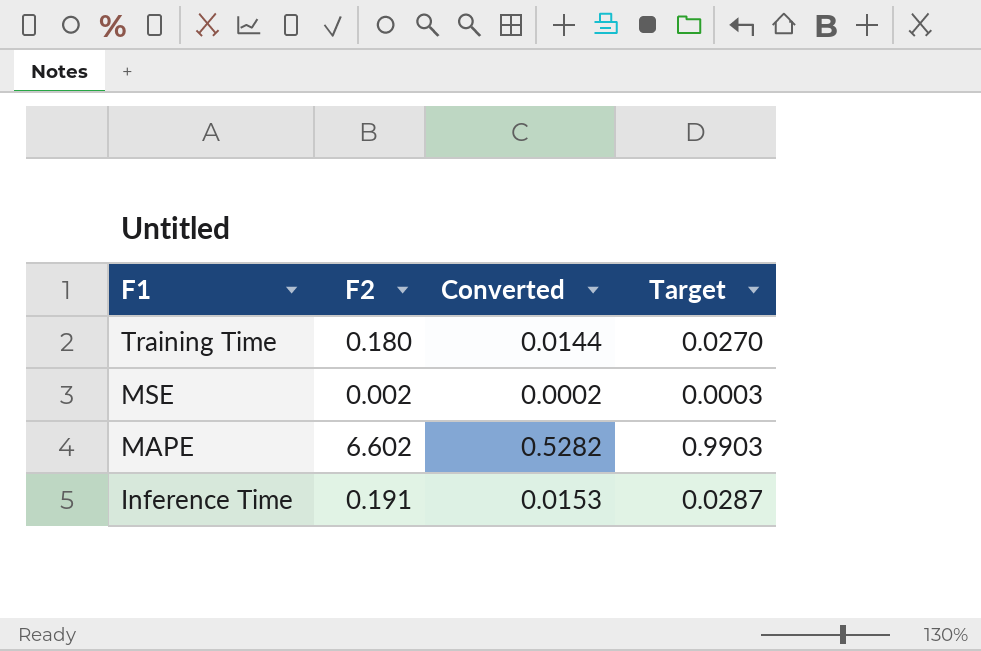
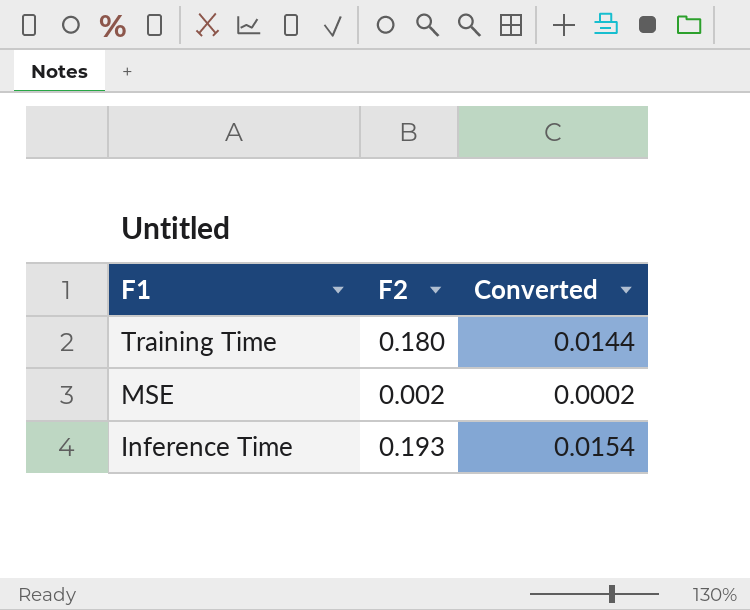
column Target | formula: [F2] * 0.15 -> none
row MAPE: 6.602 | 0.5282 | 0.9903 -> none
Inference Time | F2: 0.191 -> 0.193
Inference Time | Converted: 0.0153 -> 0.0154

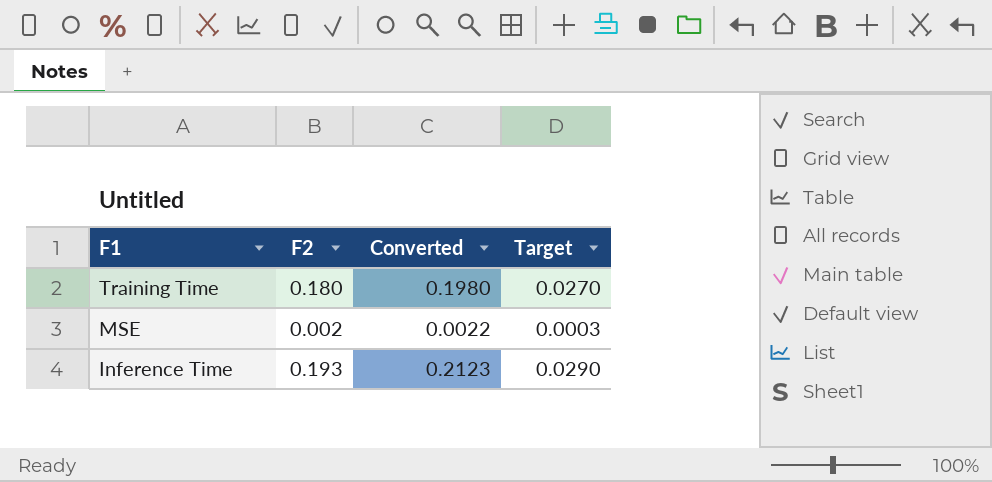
column Converted | formula: [F2] * 0.08 -> [F2] * 1.1
column Target | formula: none -> [F2] * 0.15

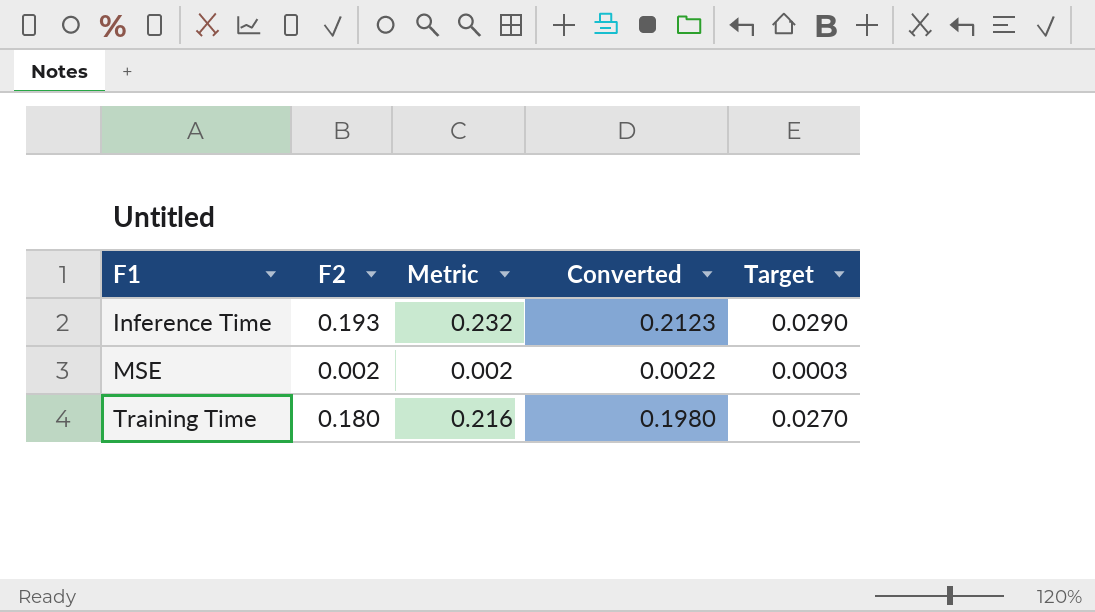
row order: F1 descending -> F1 ascending
column Metric | formula: none -> [F2] * 1.2

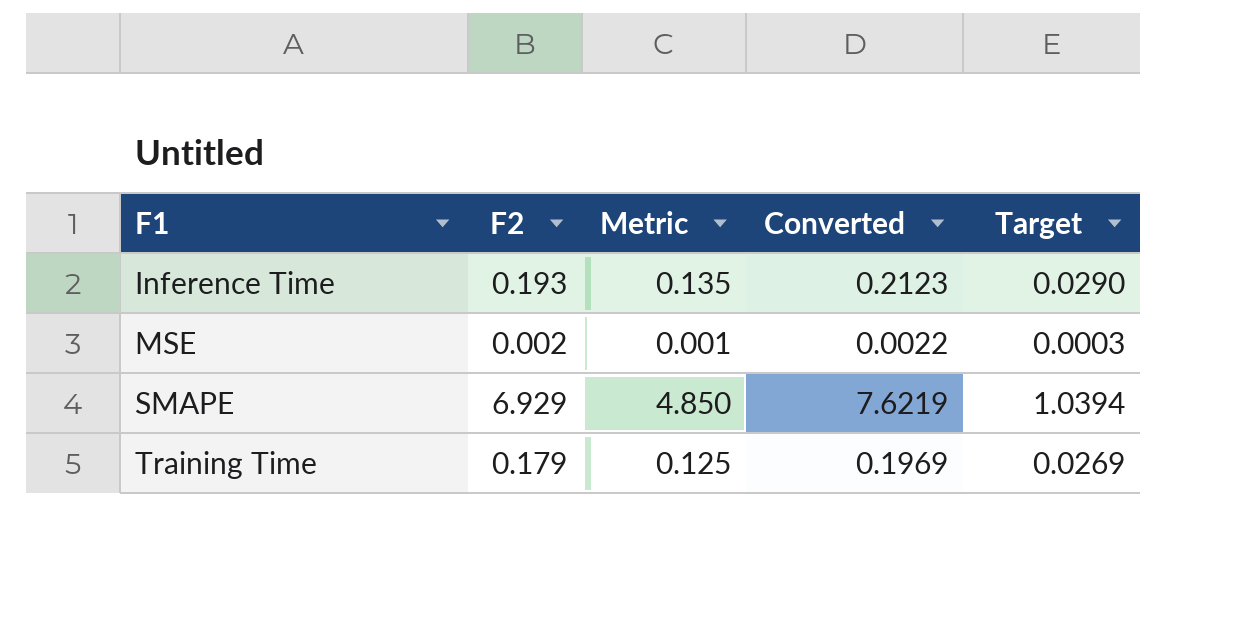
column Metric | formula: [F2] * 1.2 -> [F2] * 0.7
row SMAPE: none -> 6.929 | 4.850 | 7.6219 | 1.0394
Training Time | F2: 0.180 -> 0.179
Training Time | Converted: 0.1980 -> 0.1969
Training Time | Target: 0.0270 -> 0.0269

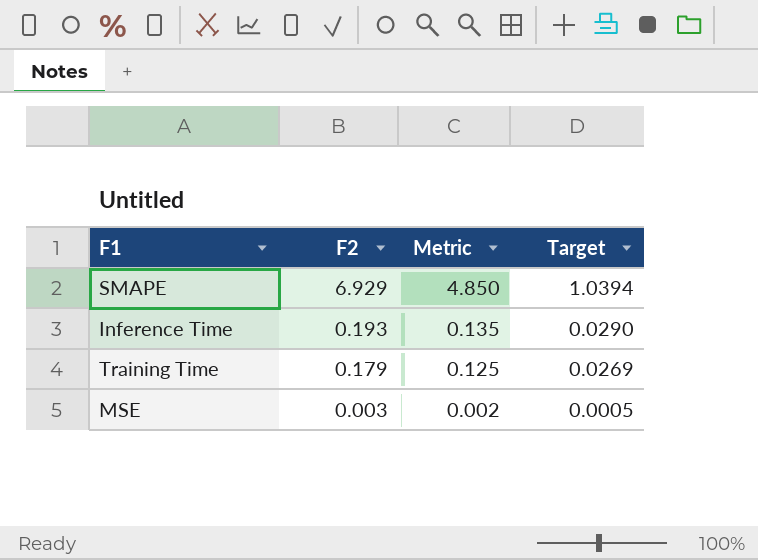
row order: F1 ascending -> F2 descending
column Converted | formula: [F2] * 1.1 -> none
MSE | F2: 0.002 -> 0.003
MSE | Metric: 0.001 -> 0.002
MSE | Target: 0.0003 -> 0.0005

